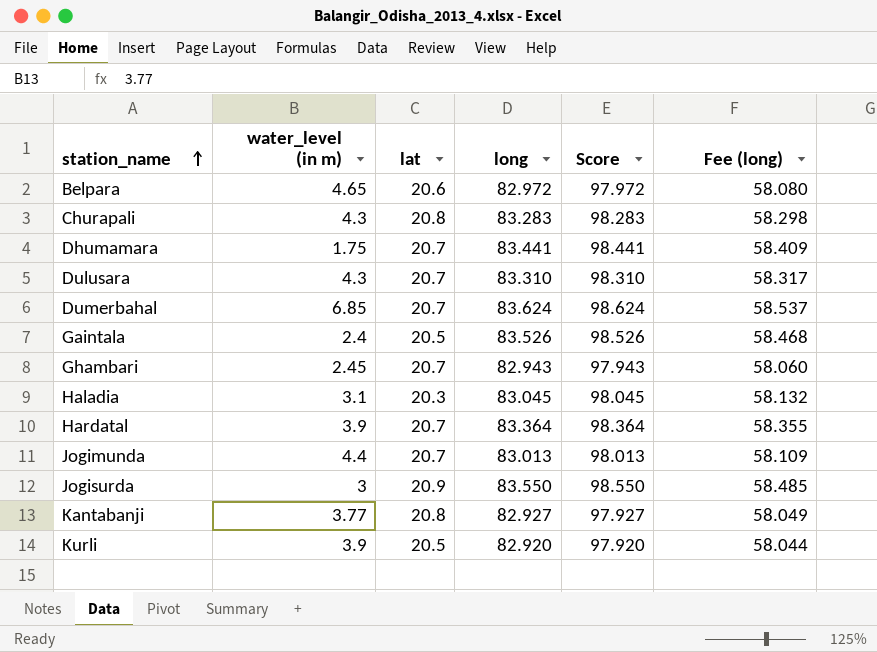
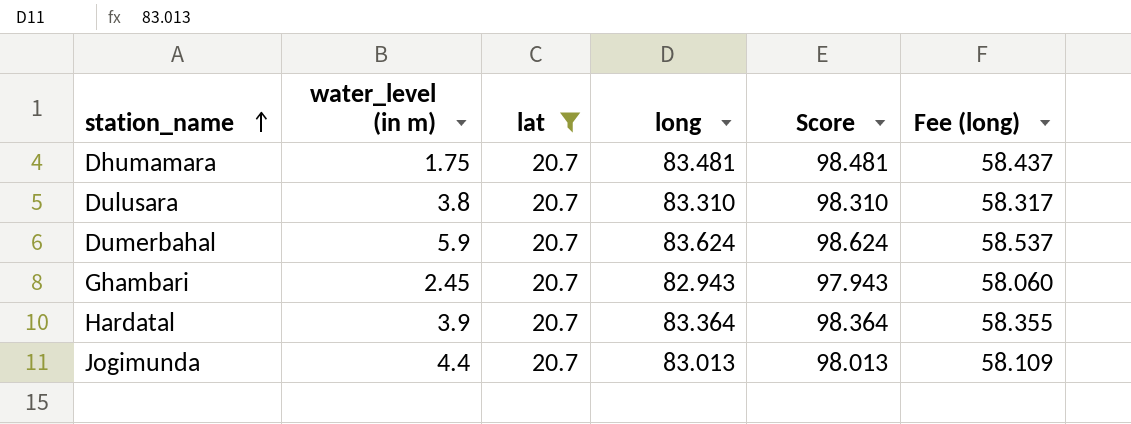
filter: none -> lat = 20.7
Dhumamara | long: 83.441 -> 83.481
Dhumamara | Score: 98.441 -> 98.481
Dhumamara | Fee (long): 58.409 -> 58.437
Dulusara | water_level (in m): 4.3 -> 3.8
Dumerbahal | water_level (in m): 6.85 -> 5.9

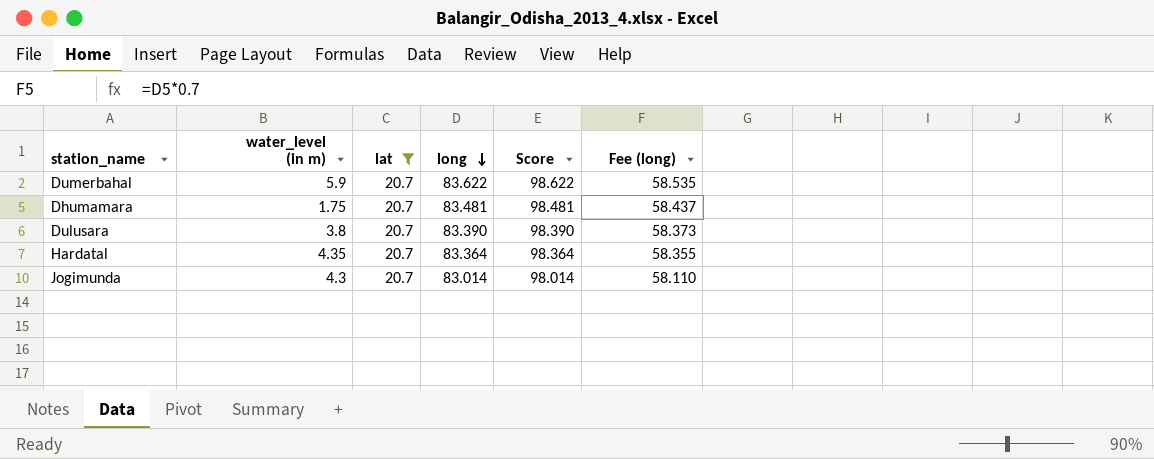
row order: station_name ascending -> long descending
row Ghambari: 2.45 | 20.7 | 82.943 | 97.943 | 58.060 -> none
Dumerbahal | long: 83.624 -> 83.622
Dumerbahal | Score: 98.624 -> 98.622
Dumerbahal | Fee (long): 58.537 -> 58.535
Dulusara | long: 83.310 -> 83.390
Dulusara | Score: 98.310 -> 98.390
Dulusara | Fee (long): 58.317 -> 58.373
Hardatal | water_level (in m): 3.9 -> 4.35
Jogimunda | water_level (in m): 4.4 -> 4.3
Jogimunda | long: 83.013 -> 83.014
Jogimunda | Score: 98.013 -> 98.014
Jogimunda | Fee (long): 58.109 -> 58.110

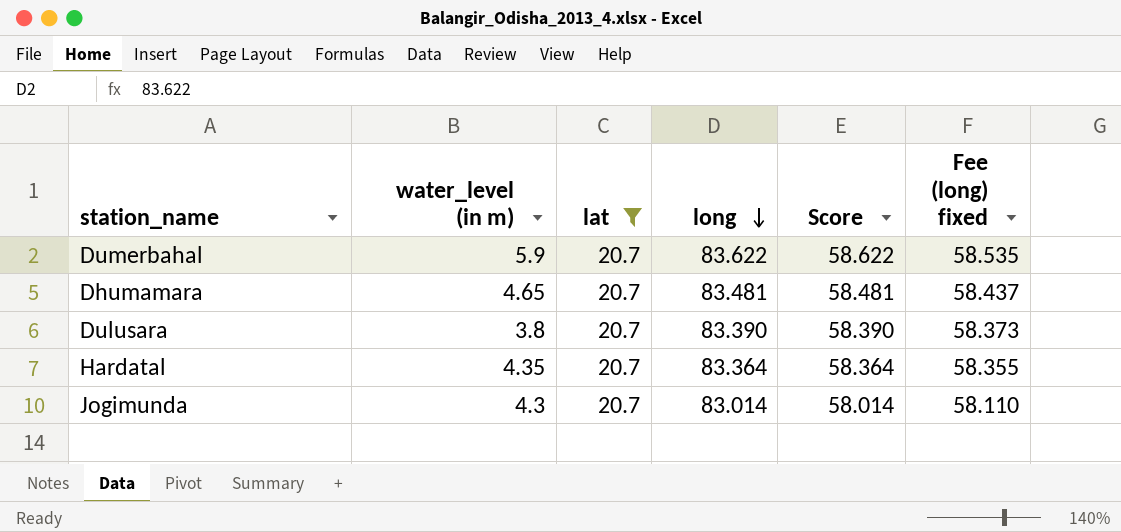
column Score | formula: [long] + 15 -> [long] - 25
column name: Fee (long) -> Fee (long) fixed
Dhumamara | water_level (in m): 1.75 -> 4.65

